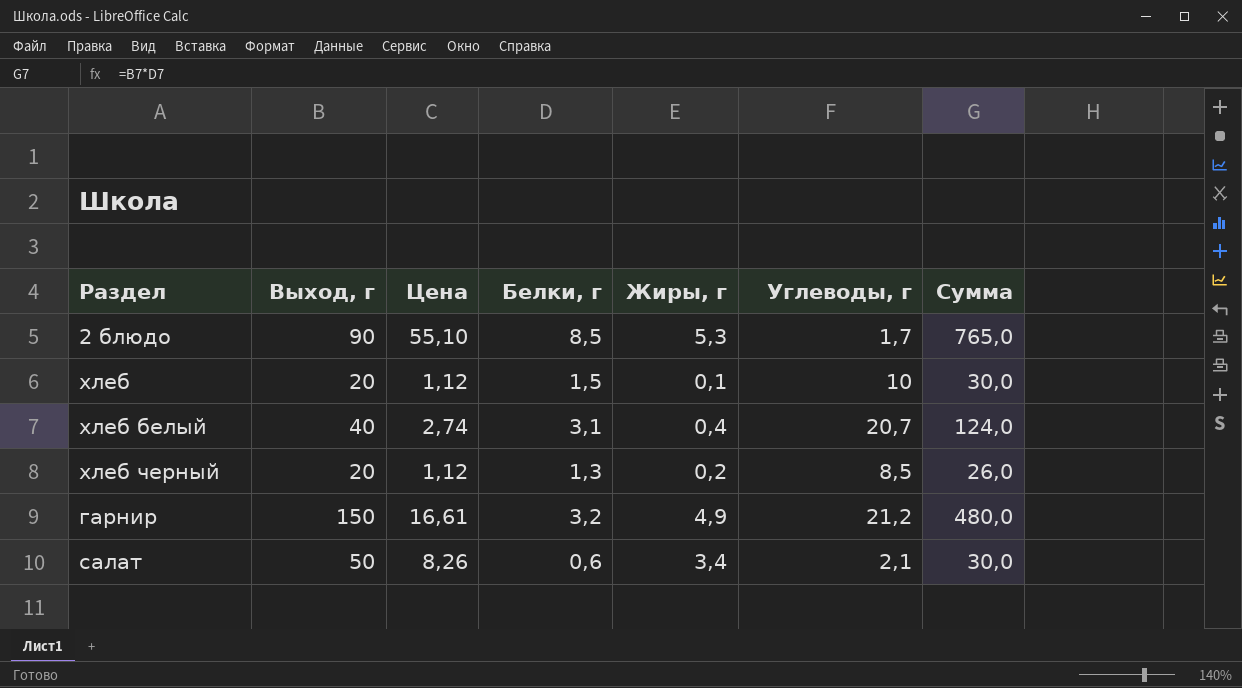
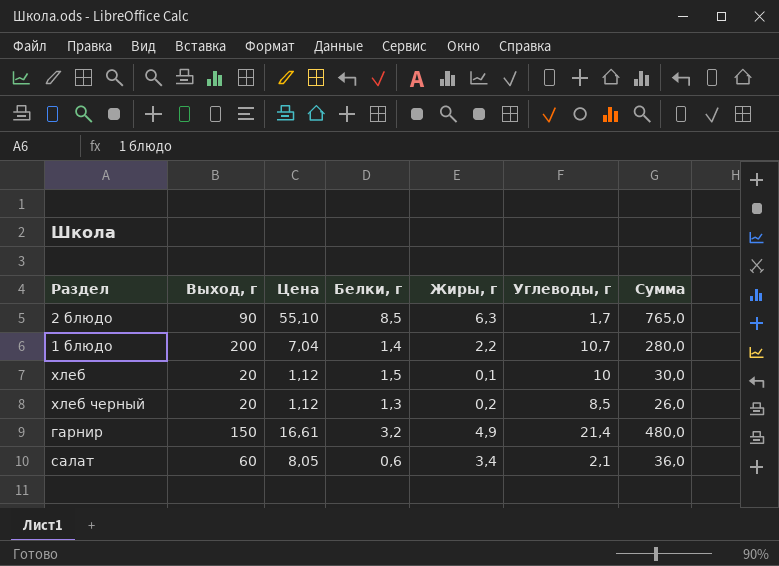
row хлеб белый: 40 | 2,74 | 3,1 | 0,4 | 20,7 | 124,0 -> none
2 блюдо | Жиры, г: 5,3 -> 6,3
row 1 блюдо: none -> 200 | 7,04 | 1,4 | 2,2 | 10,7 | 280,0
гарнир | Углеводы, г: 21,2 -> 21,4
салат | Выход, г: 50 -> 60
салат | Цена: 8,26 -> 8,05
салат | Сумма: 30,0 -> 36,0

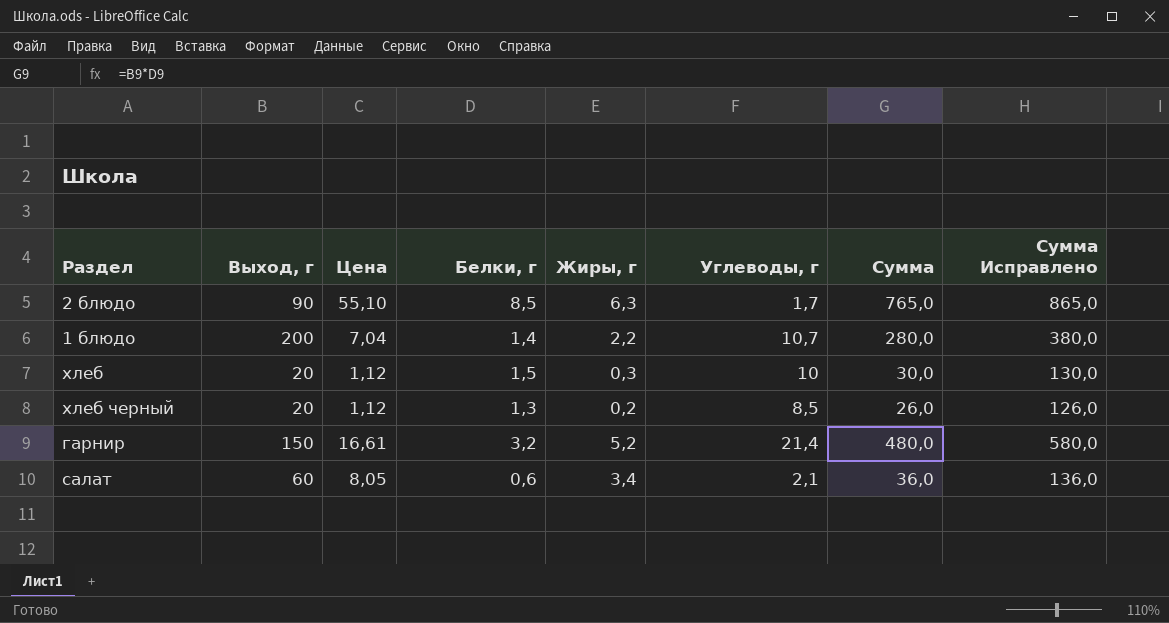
column Сумма Исправлено | formula: none -> [Сумма] + 100
хлеб | Жиры, г: 0,1 -> 0,3
гарнир | Жиры, г: 4,9 -> 5,2

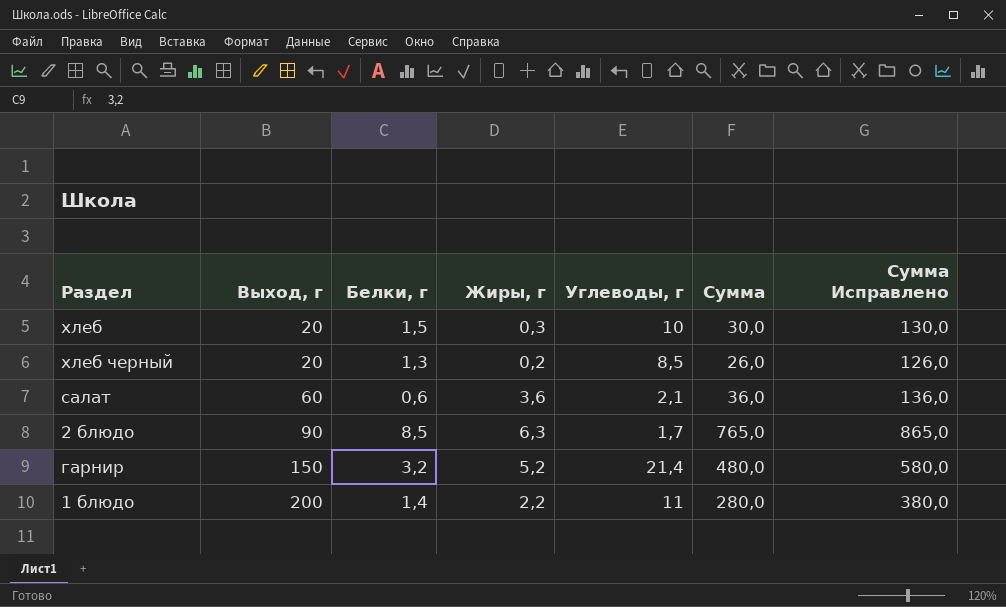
row order: none -> Выход, г ascending
column Цена | position: 3 -> none
салат | Жиры, г: 3,4 -> 3,6
1 блюдо | Углеводы, г: 10,7 -> 11

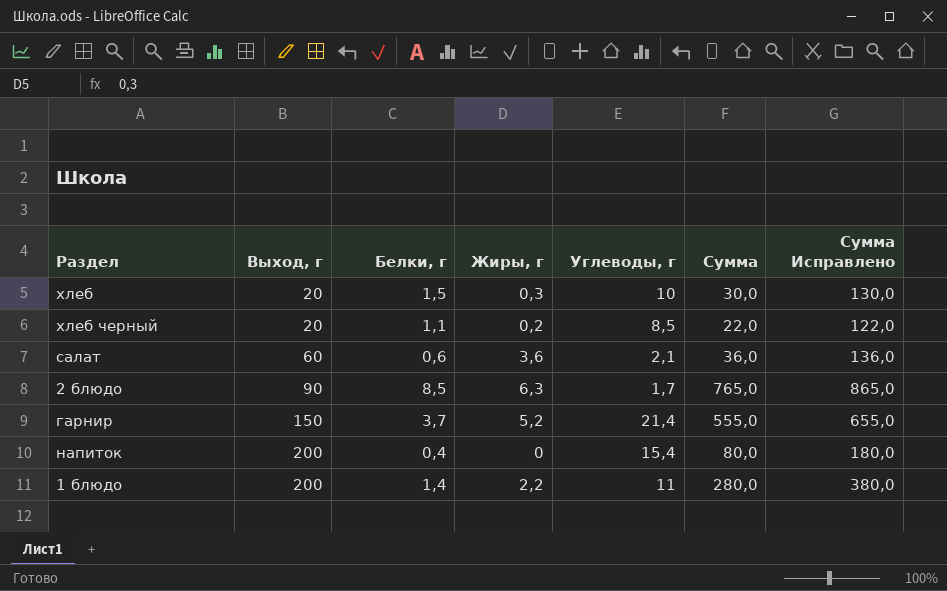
хлеб черный | Белки, г: 1,3 -> 1,1
хлеб черный | Сумма: 26,0 -> 22,0
хлеб черный | Сумма Исправлено: 126,0 -> 122,0
гарнир | Белки, г: 3,2 -> 3,7
гарнир | Сумма: 480,0 -> 555,0
гарнир | Сумма Исправлено: 580,0 -> 655,0
row напиток: none -> 200 | 0,4 | 0 | 15,4 | 80,0 | 180,0

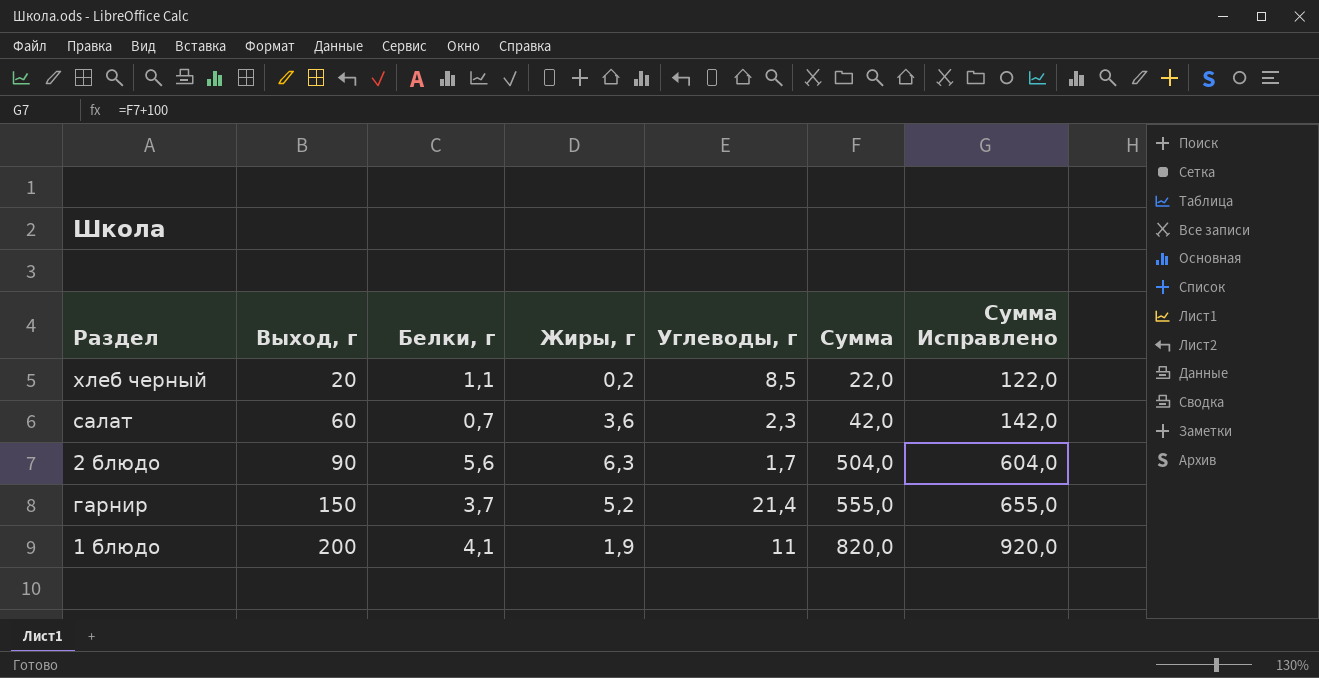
row хлеб: 20 | 1,5 | 0,3 | 10 | 30,0 | 130,0 -> none
row напиток: 200 | 0,4 | 0 | 15,4 | 80,0 | 180,0 -> none
салат | Белки, г: 0,6 -> 0,7
салат | Углеводы, г: 2,1 -> 2,3
салат | Сумма: 36,0 -> 42,0
салат | Сумма Исправлено: 136,0 -> 142,0
2 блюдо | Белки, г: 8,5 -> 5,6
2 блюдо | Сумма: 765,0 -> 504,0
2 блюдо | Сумма Исправлено: 865,0 -> 604,0
1 блюдо | Белки, г: 1,4 -> 4,1
1 блюдо | Жиры, г: 2,2 -> 1,9
1 блюдо | Сумма: 280,0 -> 820,0
1 блюдо | Сумма Исправлено: 380,0 -> 920,0

